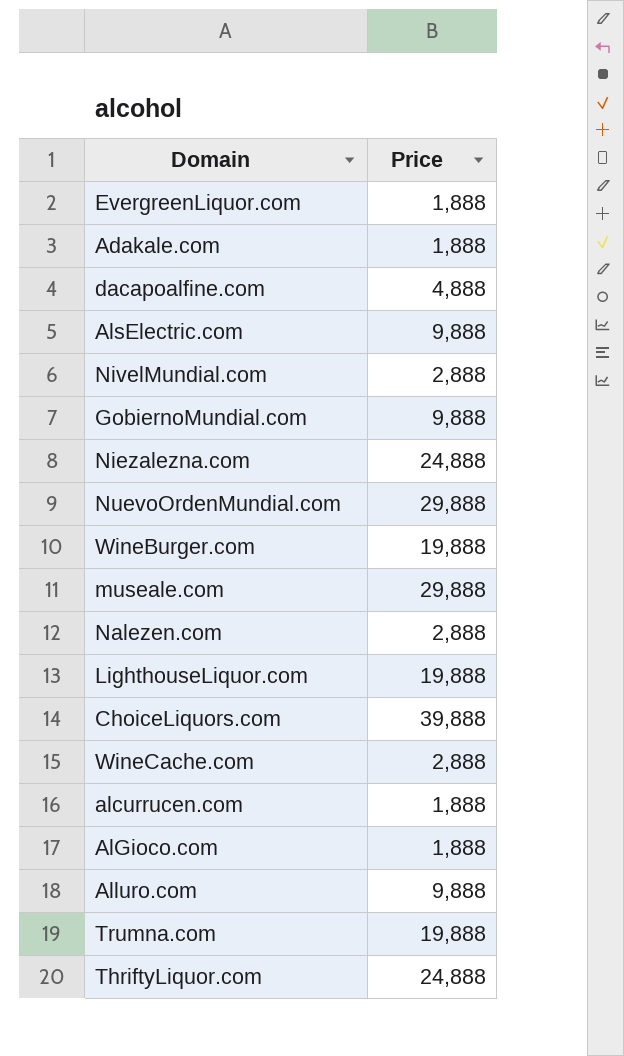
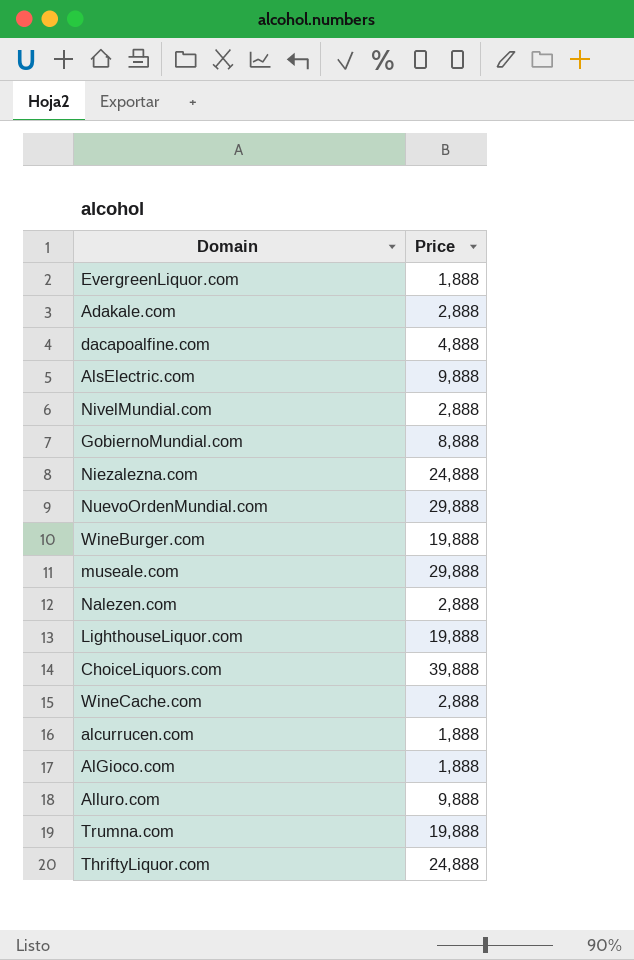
Adakale.com | Price: 1,888 -> 2,888
GobiernoMundial.com | Price: 9,888 -> 8,888

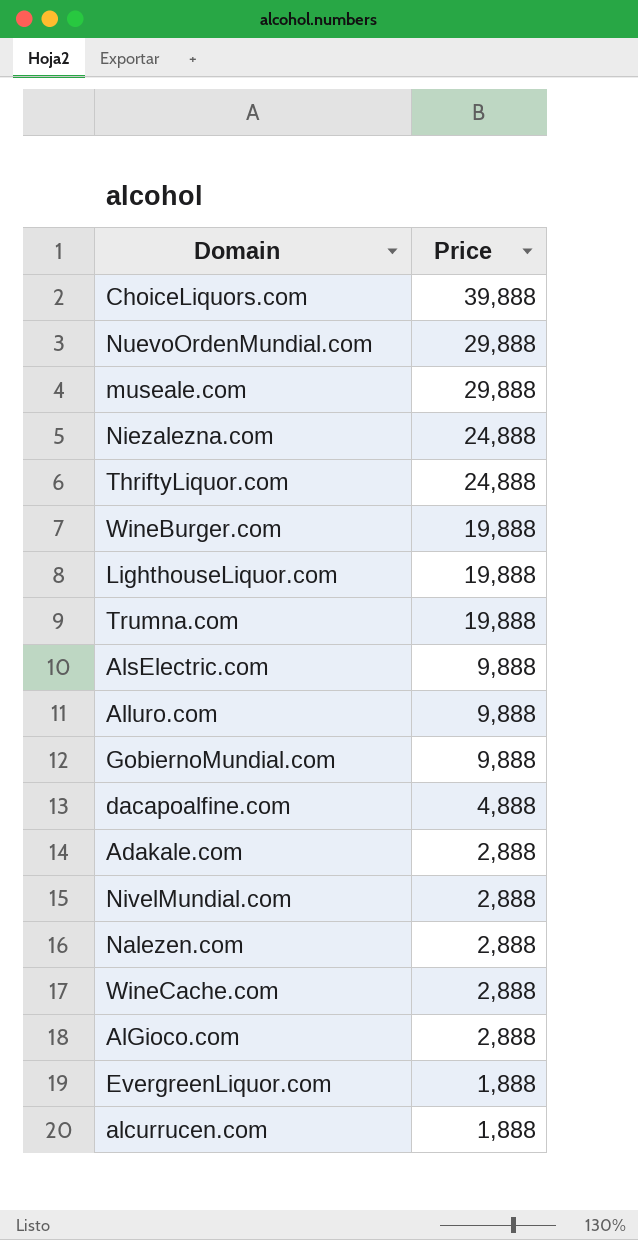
row order: none -> Price descending
GobiernoMundial.com | Price: 8,888 -> 9,888
AlGioco.com | Price: 1,888 -> 2,888

